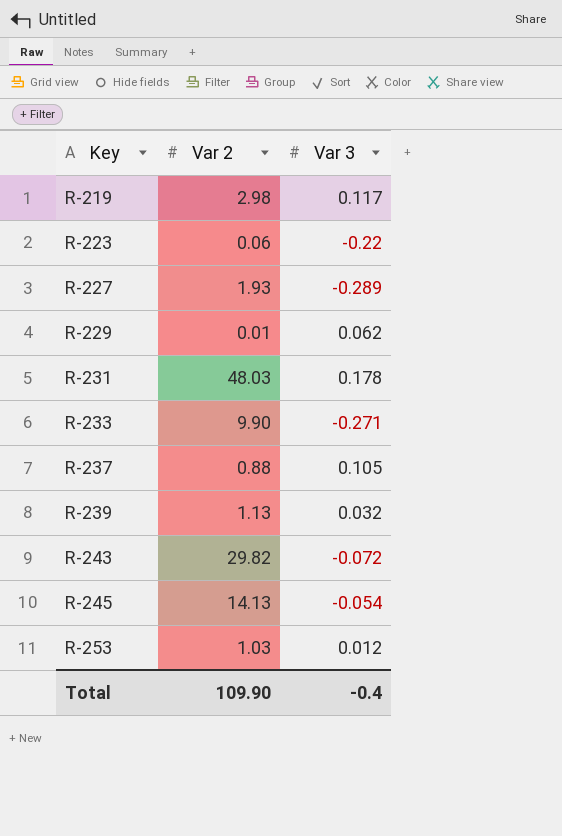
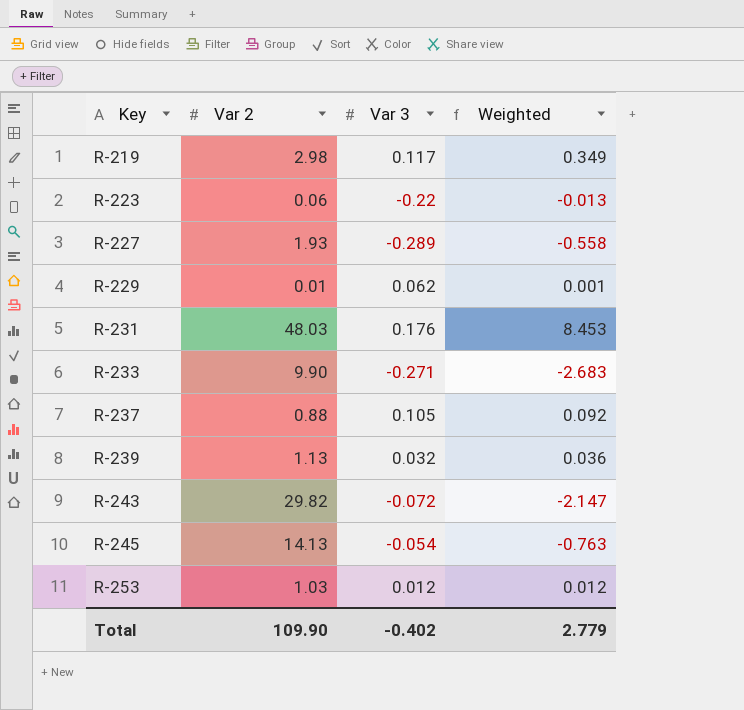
column Weighted | formula: none -> [Var 2] * [Var 3]
R-231 | Var 3: 0.178 -> 0.176
Total | Var 3: -0.4 -> -0.402

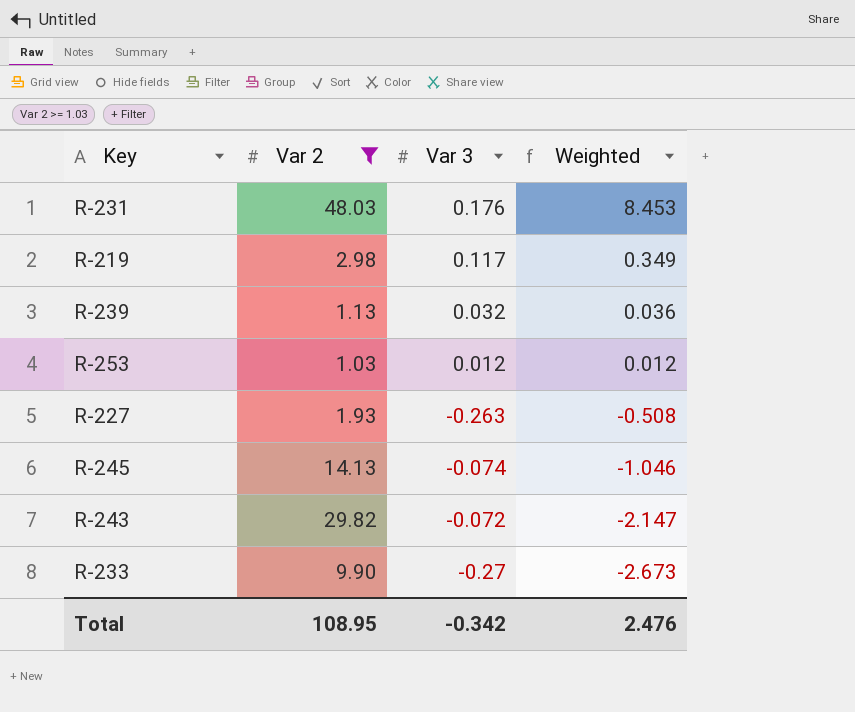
filter: none -> Var 2 >= 1.03
row order: Key ascending -> Weighted descending
R-227 | Var 3: -0.289 -> -0.263
R-227 | Weighted: -0.558 -> -0.508
R-245 | Var 3: -0.054 -> -0.074
R-245 | Weighted: -0.763 -> -1.046
R-233 | Var 3: -0.271 -> -0.27
R-233 | Weighted: -2.683 -> -2.673
Total | Var 2: 109.90 -> 108.95
Total | Var 3: -0.402 -> -0.342
Total | Weighted: 2.779 -> 2.476

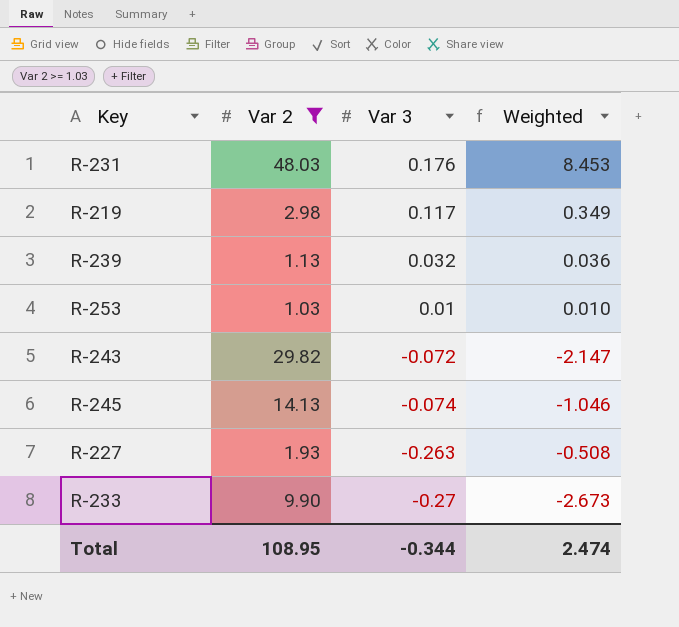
row order: Weighted descending -> Var 3 descending
R-253 | Var 3: 0.012 -> 0.01
R-253 | Weighted: 0.012 -> 0.010
Total | Var 3: -0.342 -> -0.344
Total | Weighted: 2.476 -> 2.474

